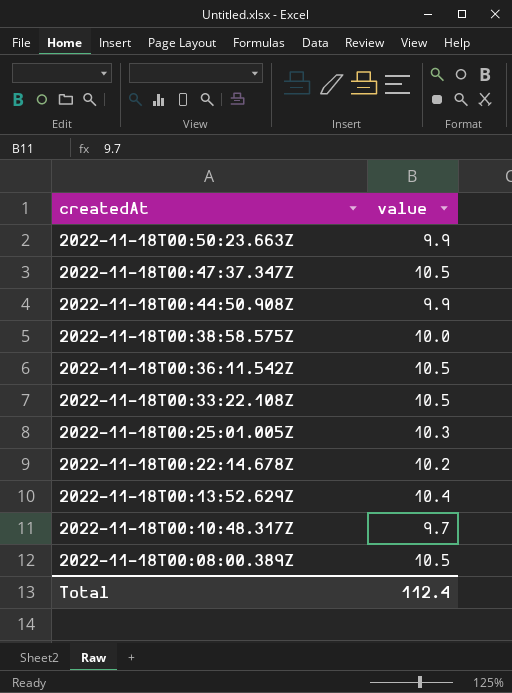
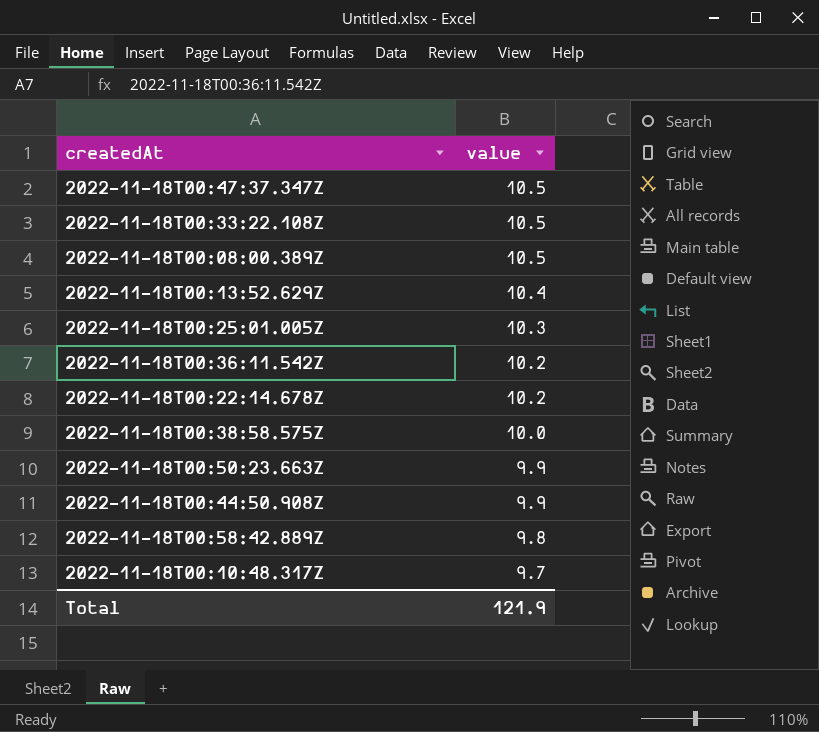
row order: createdAt descending -> value descending
2022-11-18T00:36:11.542Z | value: 10.5 -> 10.2
row 2022-11-18T00:58:42.889Z: none -> 9.8
Total | value: 112.4 -> 121.9

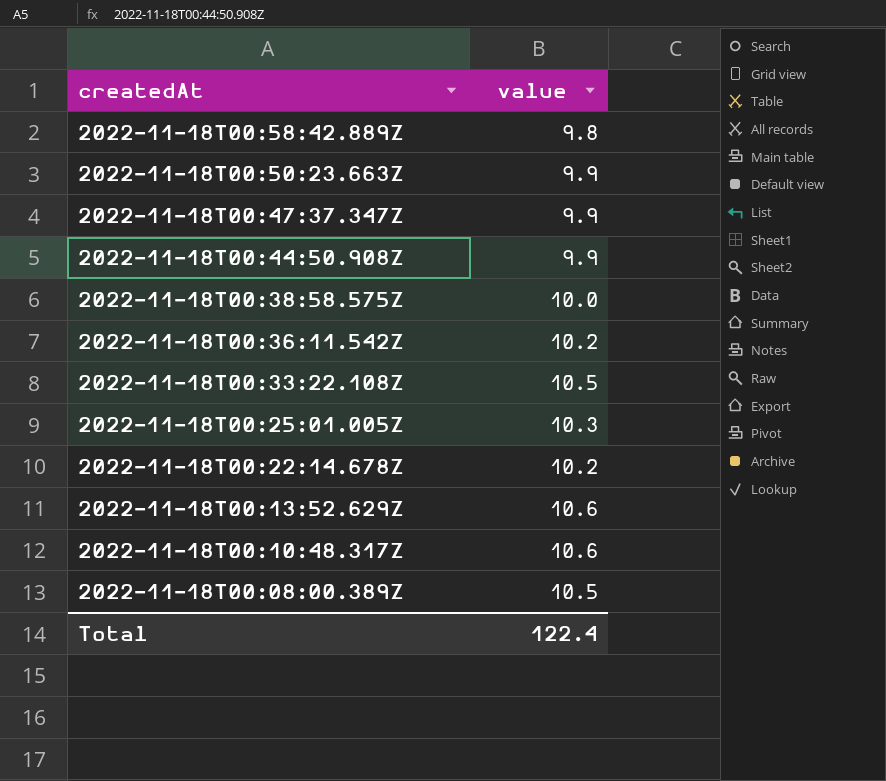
row order: value descending -> createdAt descending
2022-11-18T00:47:37.347Z | value: 10.5 -> 9.9
2022-11-18T00:13:52.629Z | value: 10.4 -> 10.6
2022-11-18T00:10:48.317Z | value: 9.7 -> 10.6
Total | value: 121.9 -> 122.4

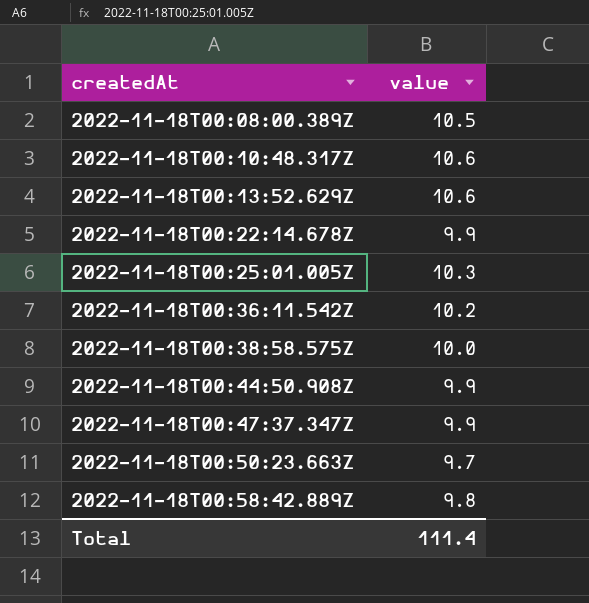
row order: createdAt descending -> createdAt ascending
row 2022-11-18T00:33:22.108Z: 10.5 -> none
2022-11-18T00:22:14.678Z | value: 10.2 -> 9.9
2022-11-18T00:50:23.663Z | value: 9.9 -> 9.7
Total | value: 122.4 -> 111.4

